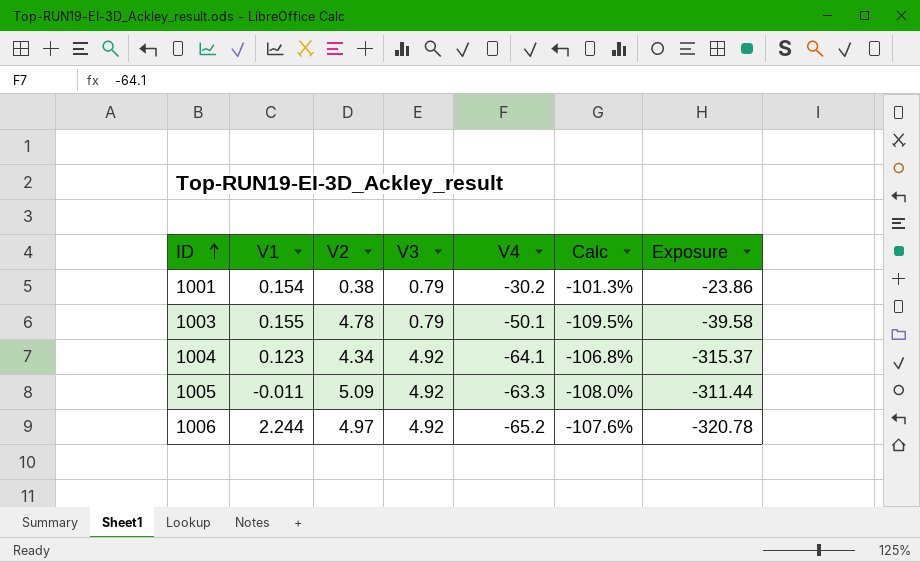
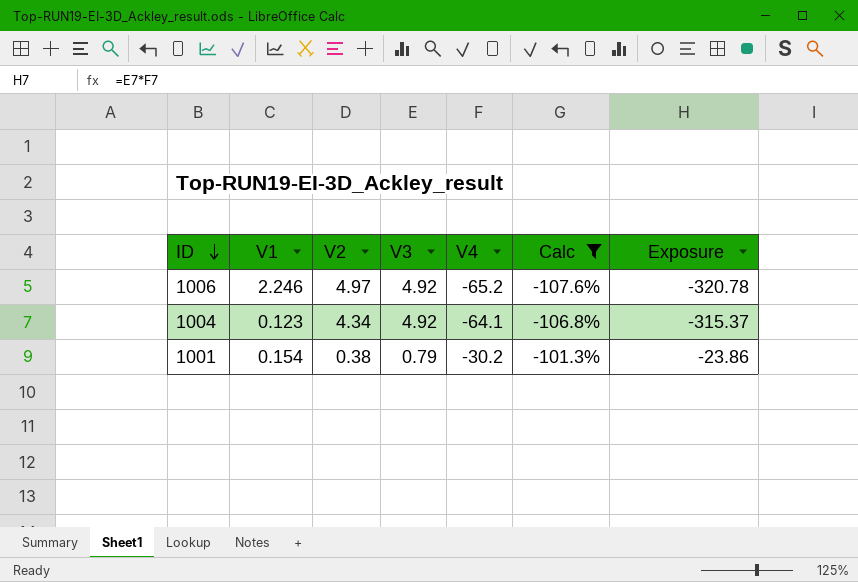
filter: none -> Calc >= -107.6%
row order: ID ascending -> ID descending
1006 | V1: 2.244 -> 2.246

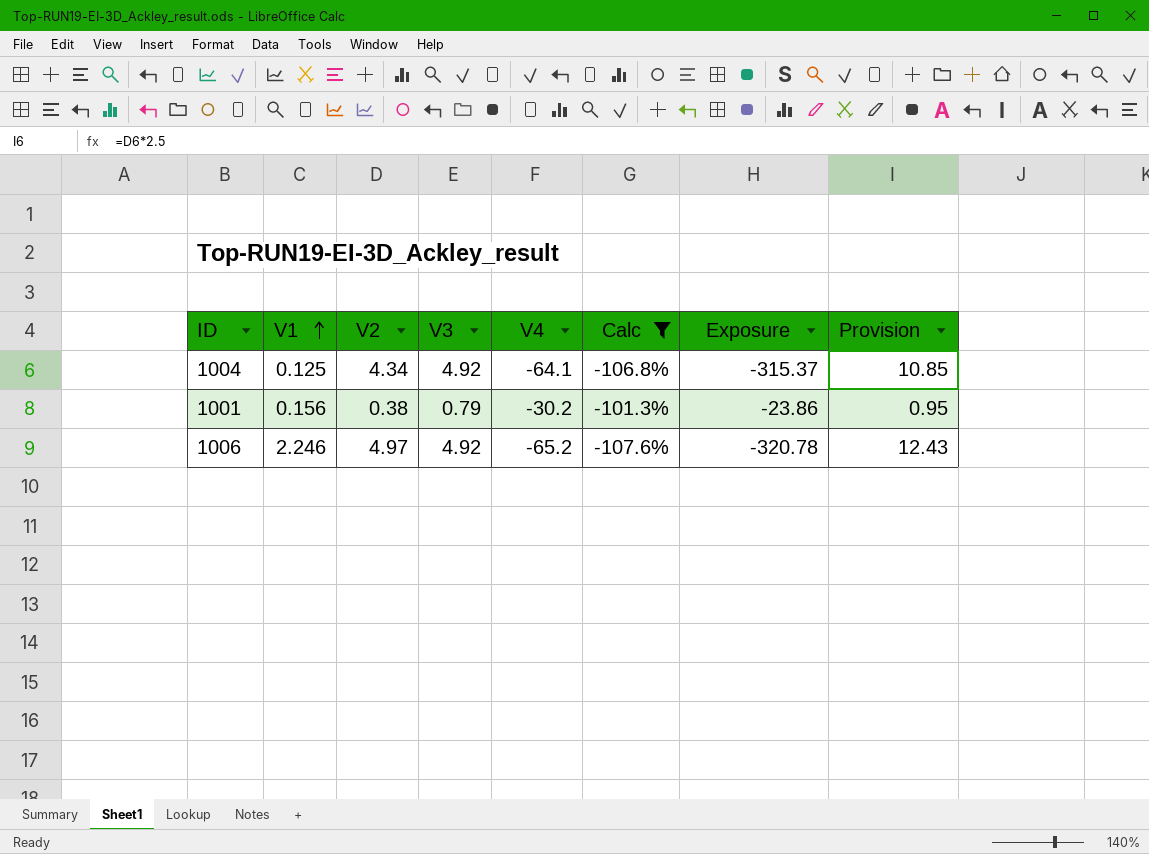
row order: ID descending -> V1 ascending
column Provision | formula: none -> [V2] * 2.5
1004 | V1: 0.123 -> 0.125
1001 | V1: 0.154 -> 0.156

